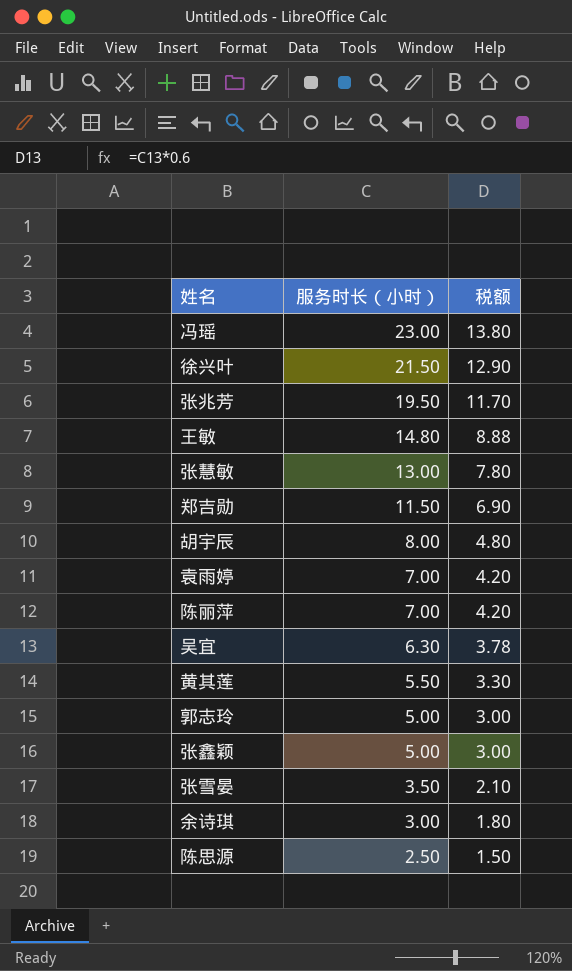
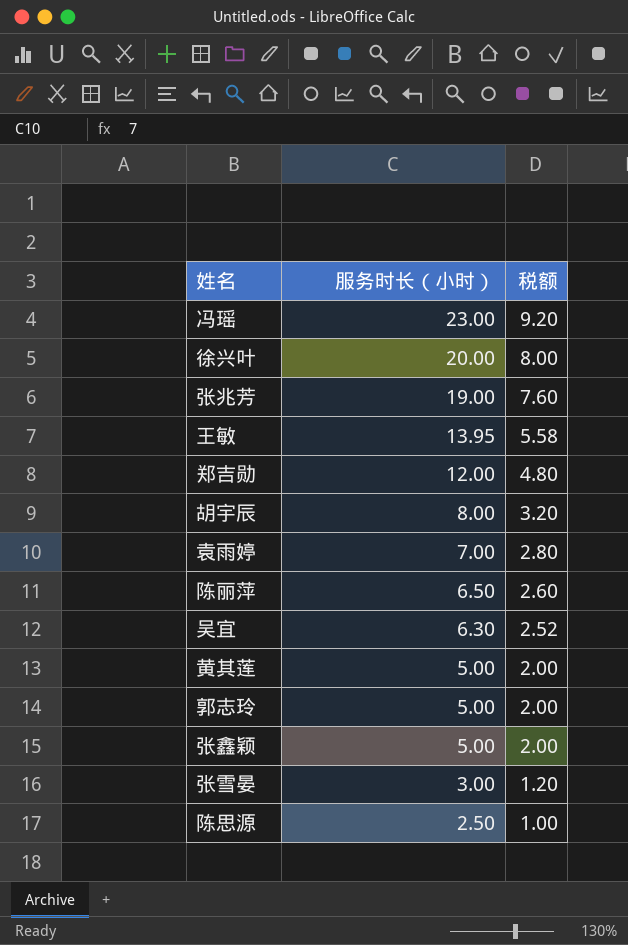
column 税额 | formula: [服务时长（小时）] * 0.6 -> [服务时长（小时）] * 0.4
row 张慧敏: 13.00 | 7.80 -> none
row 余诗琪: 3.00 | 1.80 -> none
徐兴叶 | 服务时长（小时）: 21.50 -> 20.00
张兆芳 | 服务时长（小时）: 19.50 -> 19.00
王敏 | 服务时长（小时）: 14.80 -> 13.95
郑吉勋 | 服务时长（小时）: 11.50 -> 12.00
陈丽萍 | 服务时长（小时）: 7.00 -> 6.50
黄其莲 | 服务时长（小时）: 5.50 -> 5.00
张雪晏 | 服务时长（小时）: 3.50 -> 3.00

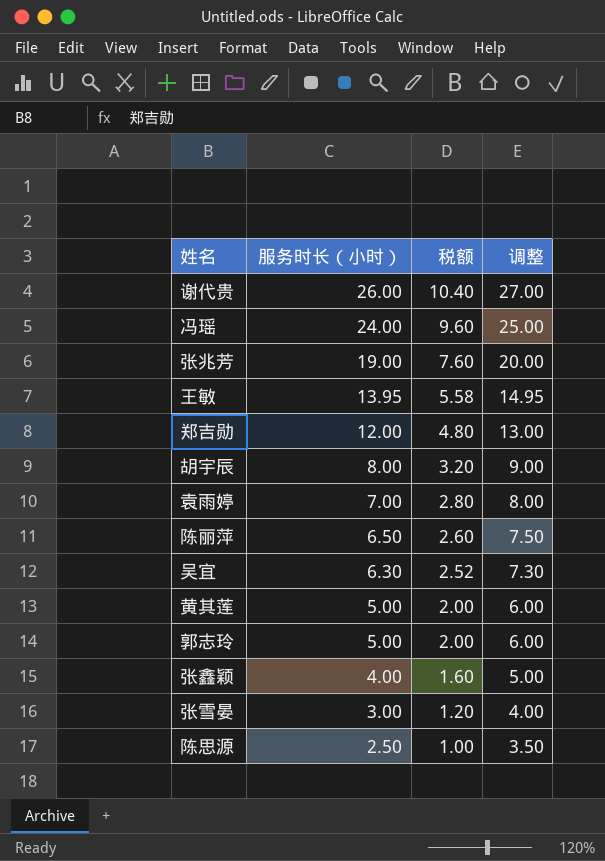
column 调整 | formula: none -> [服务时长（小时）] + 1
row 徐兴叶: 20.00 | 8.00 -> none
row 谢代贵: none -> 26.00 | 10.40 | 27.00
冯瑶 | 服务时长（小时）: 23.00 -> 24.00
冯瑶 | 税额: 9.20 -> 9.60
张鑫颖 | 服务时长（小时）: 5.00 -> 4.00
张鑫颖 | 税额: 2.00 -> 1.60

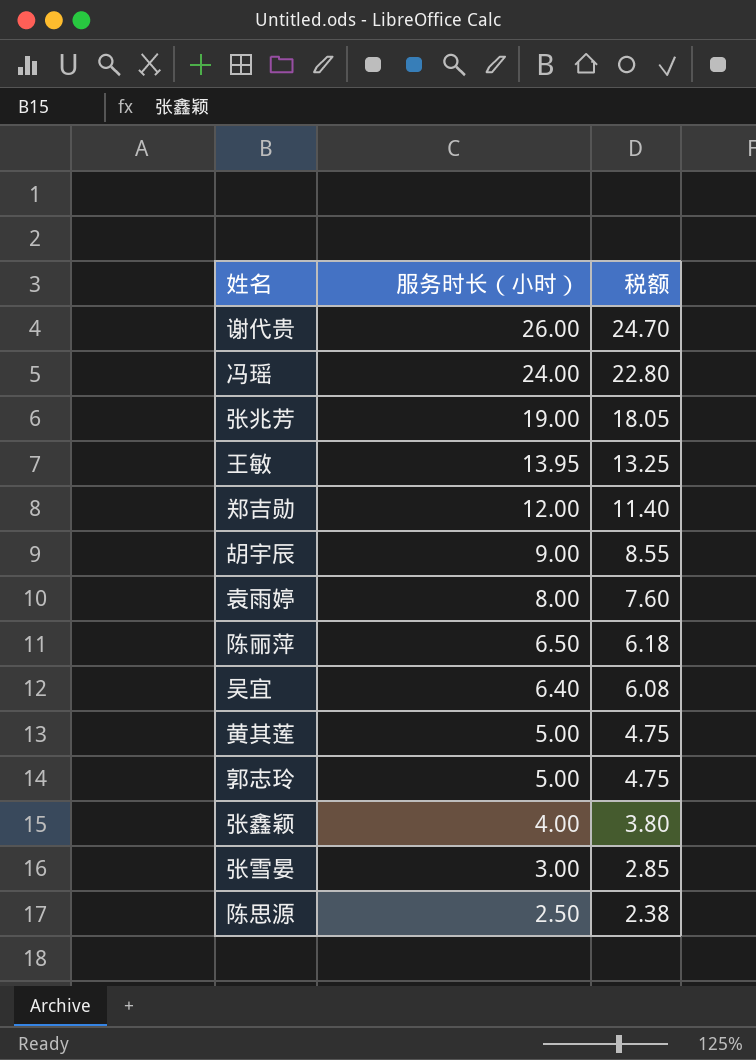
column 调整 | formula: [服务时长（小时）] + 1 -> none
column 税额 | formula: [服务时长（小时）] * 0.4 -> [服务时长（小时）] * 0.95
胡宇辰 | 服务时长（小时）: 8.00 -> 9.00
袁雨婷 | 服务时长（小时）: 7.00 -> 8.00
吴宜 | 服务时长（小时）: 6.30 -> 6.40

